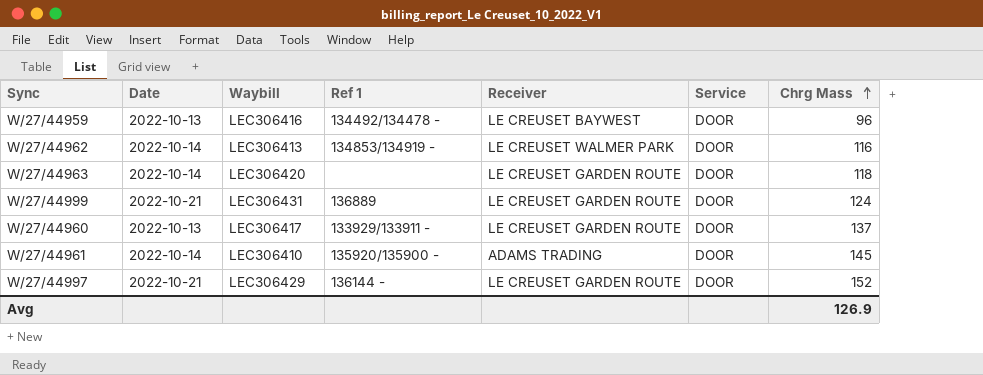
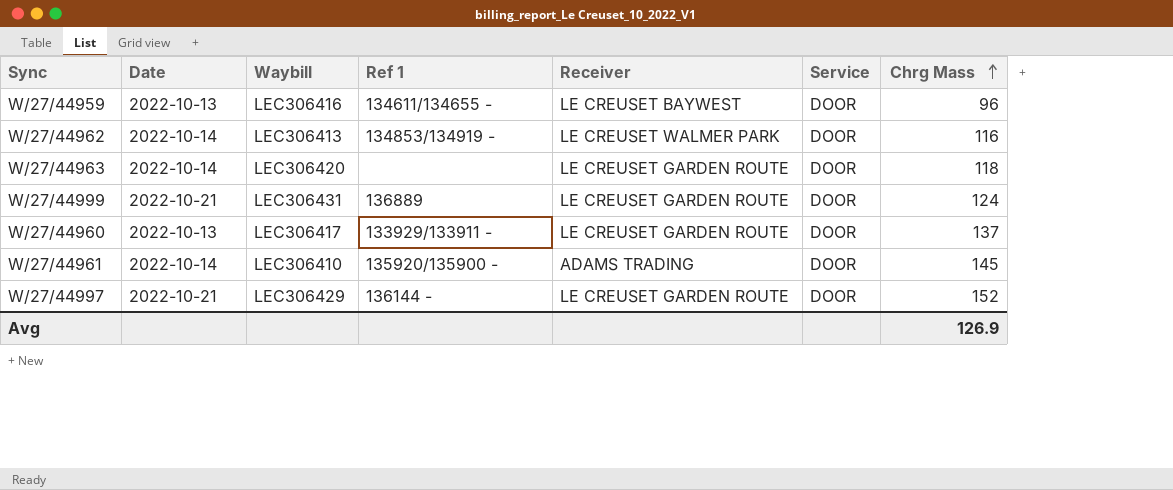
W/27/44959 | Ref 1: 134492/134478 - -> 134611/134655 -

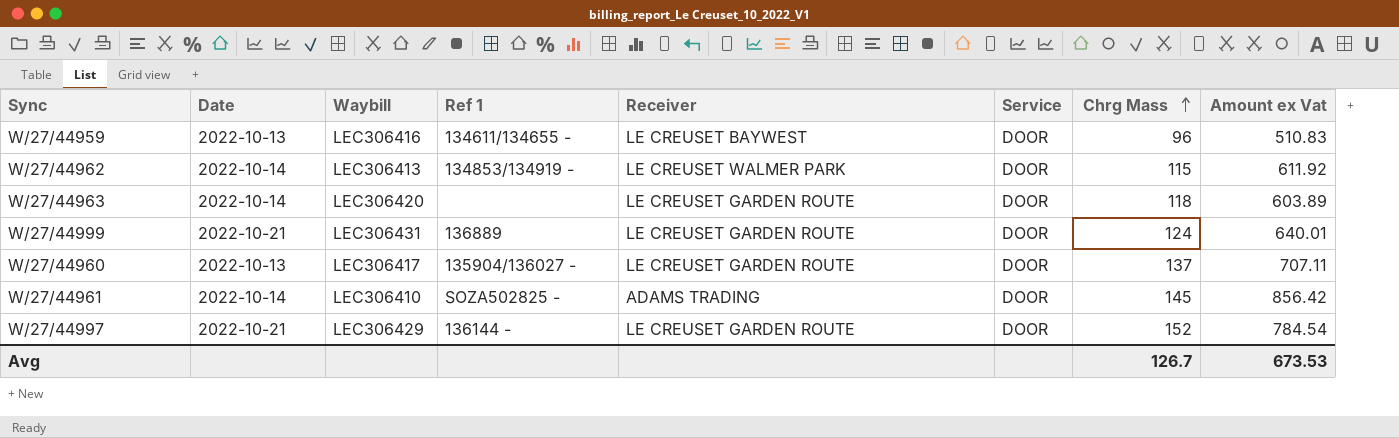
column Amount ex Vat | position: none -> 8
W/27/44962 | Chrg Mass: 116 -> 115
W/27/44960 | Ref 1: 133929/133911 - -> 135904/136027 -
W/27/44961 | Ref 1: 135920/135900 - -> SOZA502825 -
Avg | Chrg Mass: 126.9 -> 126.7

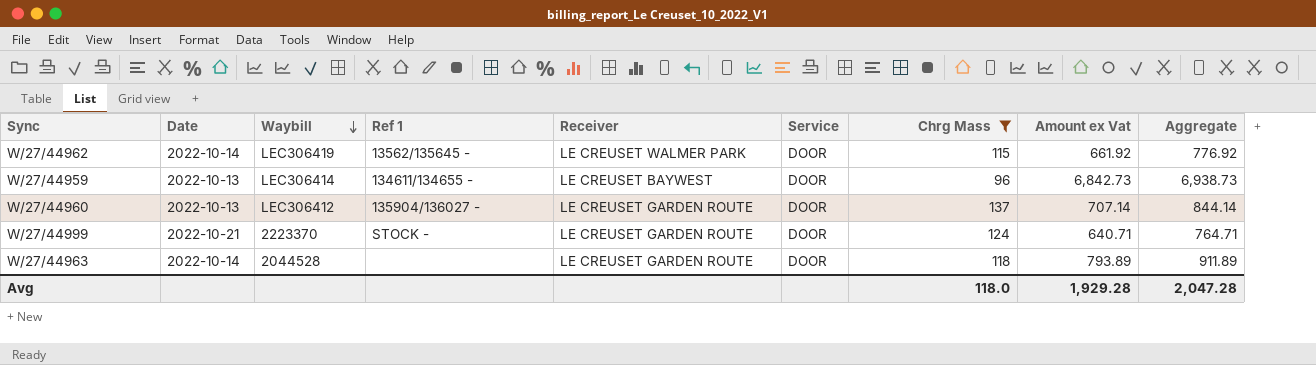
filter: none -> Chrg Mass <= 137
row order: Chrg Mass ascending -> Waybill descending
column Aggregate | formula: none -> [Chrg Mass] + [Amount ex Vat]
W/27/44962 | Waybill: LEC306413 -> LEC306419
W/27/44962 | Ref 1: 134853/134919 - -> 13562/135645 -
W/27/44962 | Amount ex Vat: 611.92 -> 661.92
W/27/44959 | Waybill: LEC306416 -> LEC306414
W/27/44959 | Amount ex Vat: 510.83 -> 6,842.73
W/27/44960 | Waybill: LEC306417 -> LEC306412
W/27/44960 | Amount ex Vat: 707.11 -> 707.14
W/27/44999 | Waybill: LEC306431 -> 2223370
W/27/44999 | Ref 1: 136889 -> STOCK -
W/27/44999 | Amount ex Vat: 640.01 -> 640.71
W/27/44963 | Waybill: LEC306420 -> 2044528
W/27/44963 | Amount ex Vat: 603.89 -> 793.89
Avg | Chrg Mass: 126.7 -> 118.0
Avg | Amount ex Vat: 673.53 -> 1,929.28

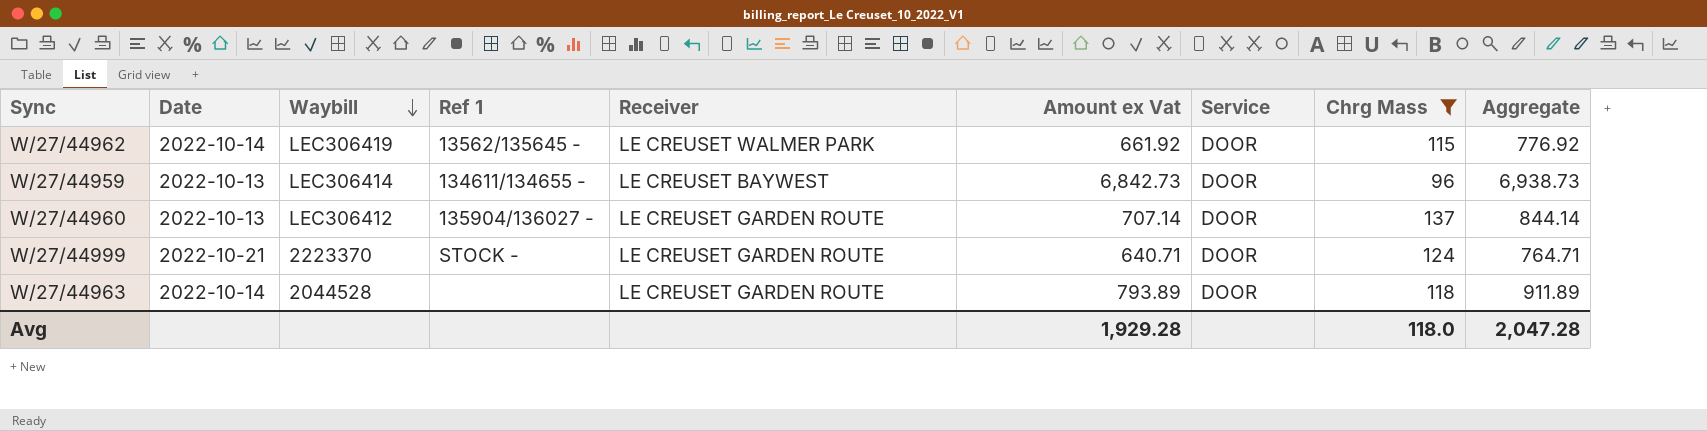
column Amount ex Vat | position: 8 -> 6

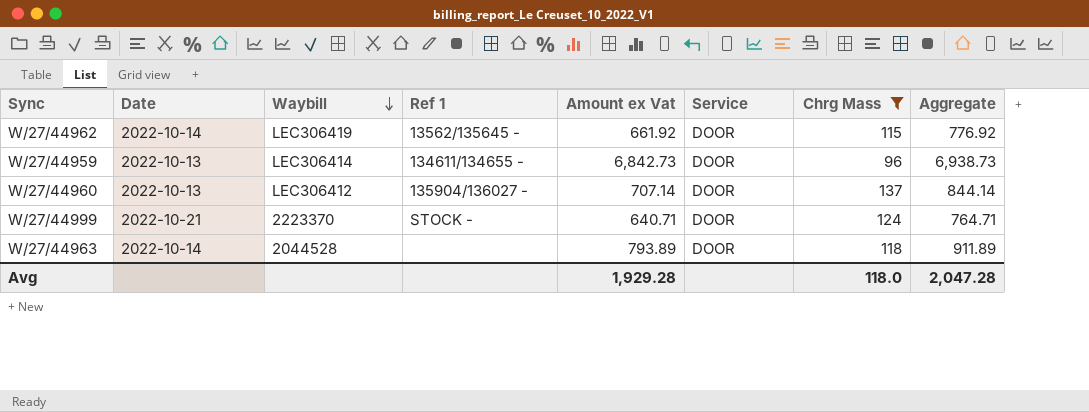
column Receiver | position: 5 -> none

